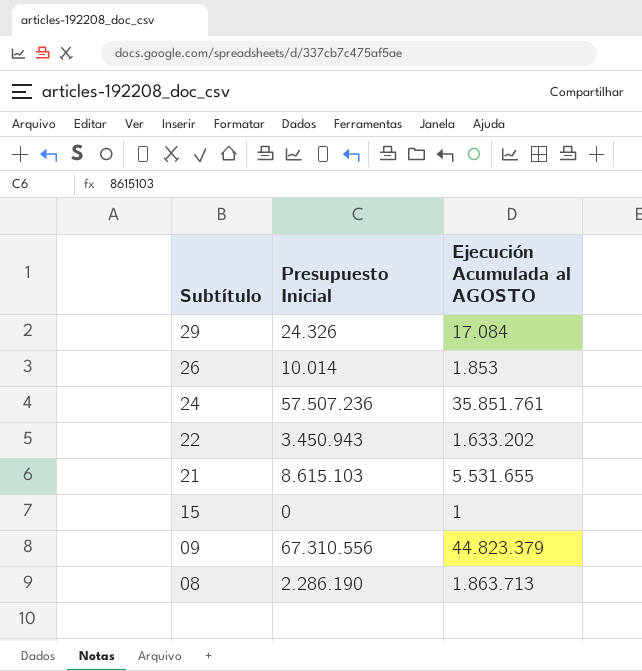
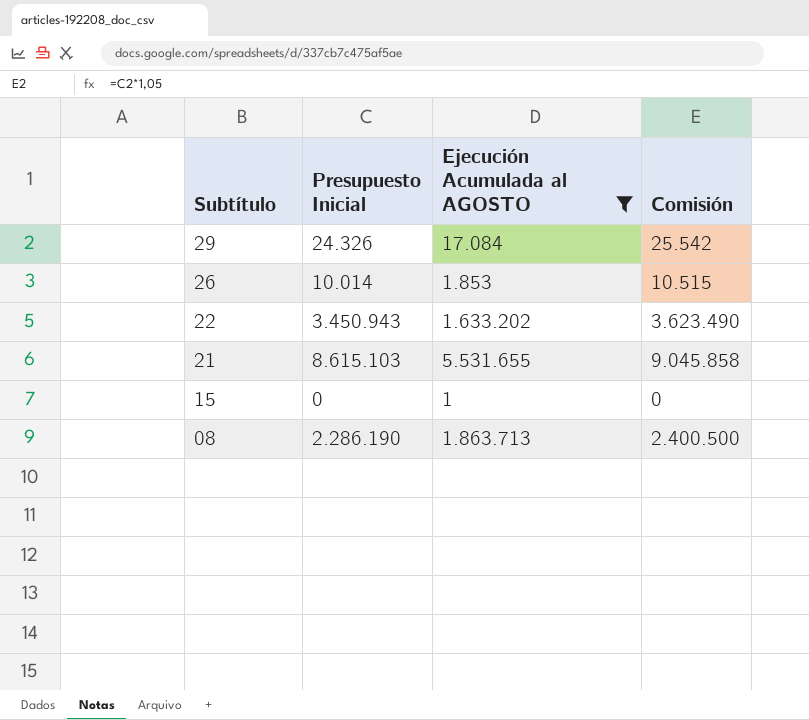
filter: none -> Ejecución Acumulada al AGOSTO <= 5.531.655
column Comisión | formula: none -> [Presupuesto Inicial] * 1,05

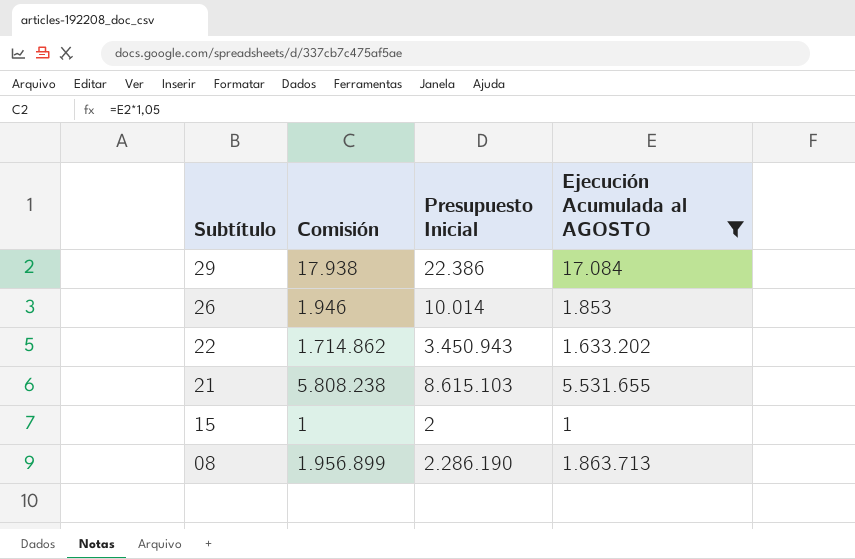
column Comisión | formula: [Presupuesto Inicial] * 1,05 -> [Ejecución Acumulada al AGOSTO] * 1,05
column Comisión | position: 4 -> 2
29 | Presupuesto Inicial: 24.326 -> 22.386
15 | Presupuesto Inicial: 0 -> 2

